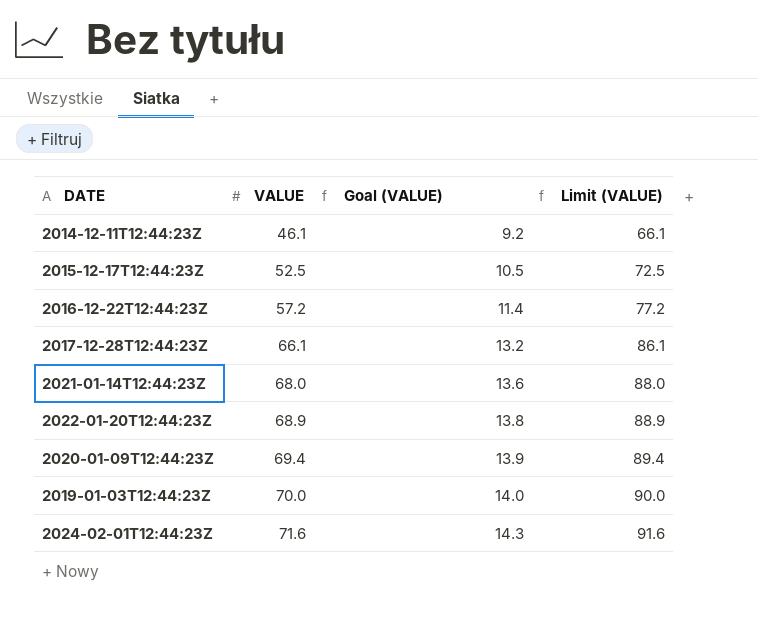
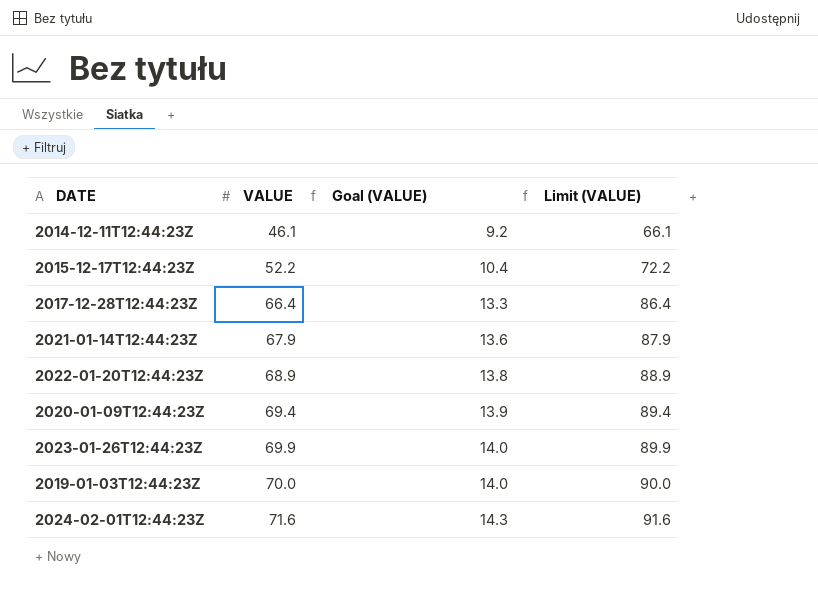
row 2016-12-22T12:44:23Z: 57.2 | 11.4 | 77.2 -> none
2015-12-17T12:44:23Z | VALUE: 52.5 -> 52.2
2015-12-17T12:44:23Z | Goal (VALUE): 10.5 -> 10.4
2015-12-17T12:44:23Z | Limit (VALUE): 72.5 -> 72.2
2017-12-28T12:44:23Z | VALUE: 66.1 -> 66.4
2017-12-28T12:44:23Z | Goal (VALUE): 13.2 -> 13.3
2017-12-28T12:44:23Z | Limit (VALUE): 86.1 -> 86.4
2021-01-14T12:44:23Z | VALUE: 68.0 -> 67.9
2021-01-14T12:44:23Z | Limit (VALUE): 88.0 -> 87.9
row 2023-01-26T12:44:23Z: none -> 69.9 | 14.0 | 89.9

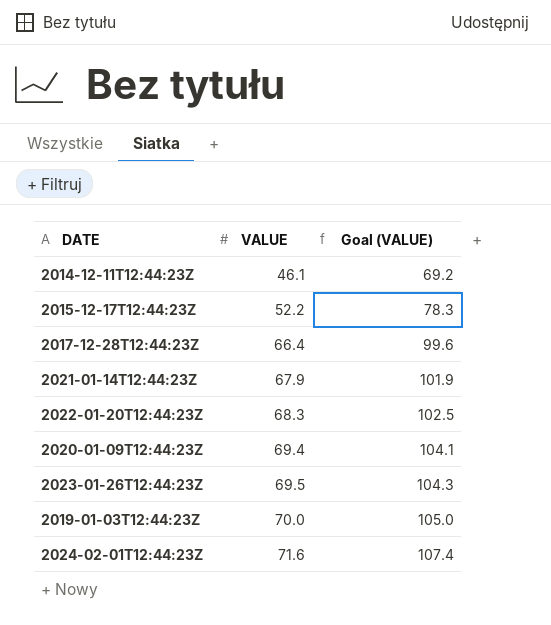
column Limit (VALUE) | formula: [VALUE] + 20 -> none
column Goal (VALUE) | formula: [VALUE] * 0.2 -> [VALUE] * 1.5
2022-01-20T12:44:23Z | VALUE: 68.9 -> 68.3
2023-01-26T12:44:23Z | VALUE: 69.9 -> 69.5

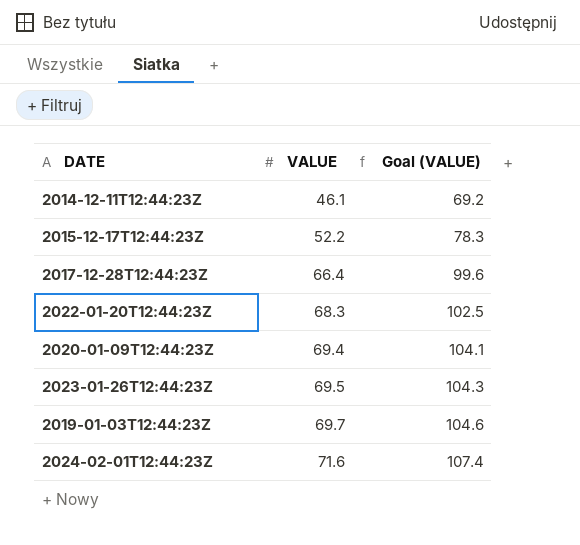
row 2021-01-14T12:44:23Z: 67.9 | 101.9 -> none
2019-01-03T12:44:23Z | VALUE: 70.0 -> 69.7
2019-01-03T12:44:23Z | Goal (VALUE): 105.0 -> 104.6

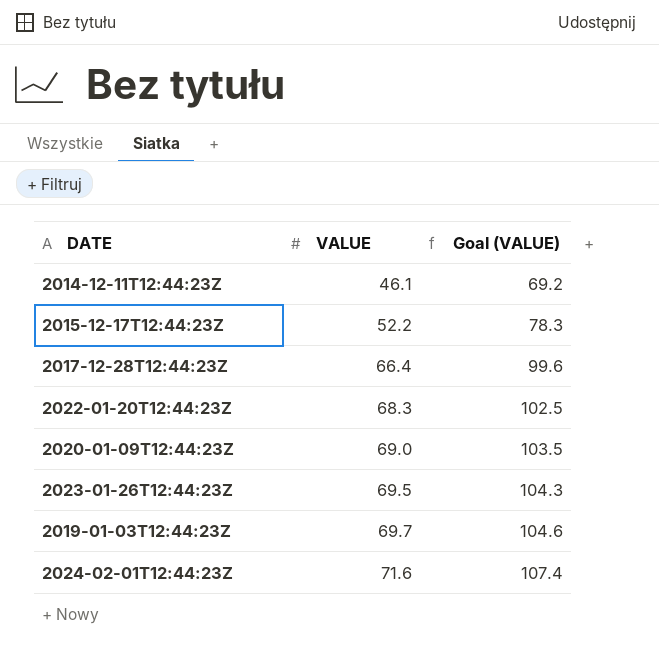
2020-01-09T12:44:23Z | VALUE: 69.4 -> 69.0
2020-01-09T12:44:23Z | Goal (VALUE): 104.1 -> 103.5

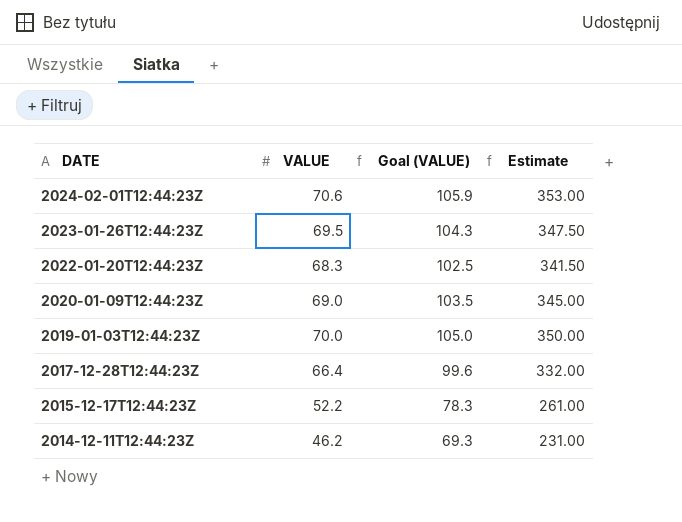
row order: VALUE ascending -> DATE descending
column Estimate | formula: none -> [VALUE] * 5
2024-02-01T12:44:23Z | VALUE: 71.6 -> 70.6
2024-02-01T12:44:23Z | Goal (VALUE): 107.4 -> 105.9
2019-01-03T12:44:23Z | VALUE: 69.7 -> 70.0
2019-01-03T12:44:23Z | Goal (VALUE): 104.6 -> 105.0
2014-12-11T12:44:23Z | VALUE: 46.1 -> 46.2
2014-12-11T12:44:23Z | Goal (VALUE): 69.2 -> 69.3

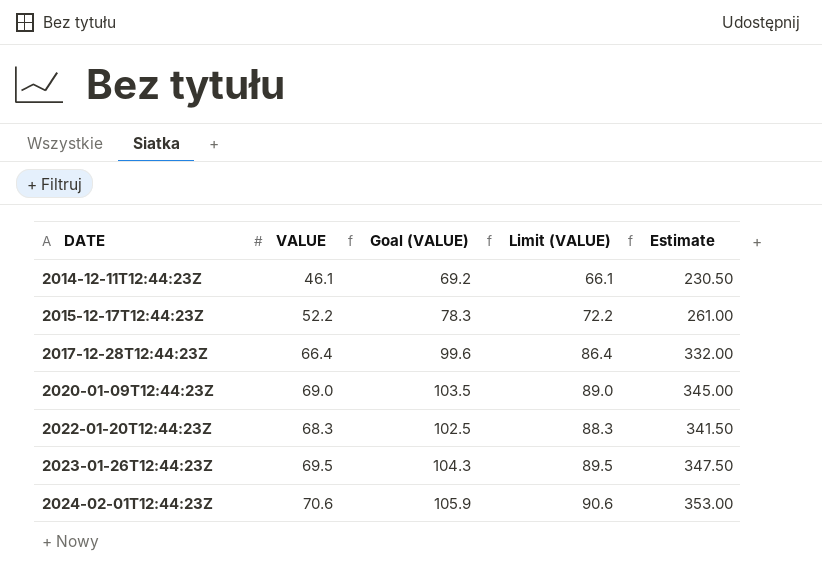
row order: DATE descending -> DATE ascending
column Limit (VALUE) | formula: none -> [VALUE] + 20
row 2019-01-03T12:44:23Z: 70.0 | 105.0 | 350.00 -> none
2014-12-11T12:44:23Z | VALUE: 46.2 -> 46.1
2014-12-11T12:44:23Z | Goal (VALUE): 69.3 -> 69.2
2014-12-11T12:44:23Z | Estimate: 231.00 -> 230.50

